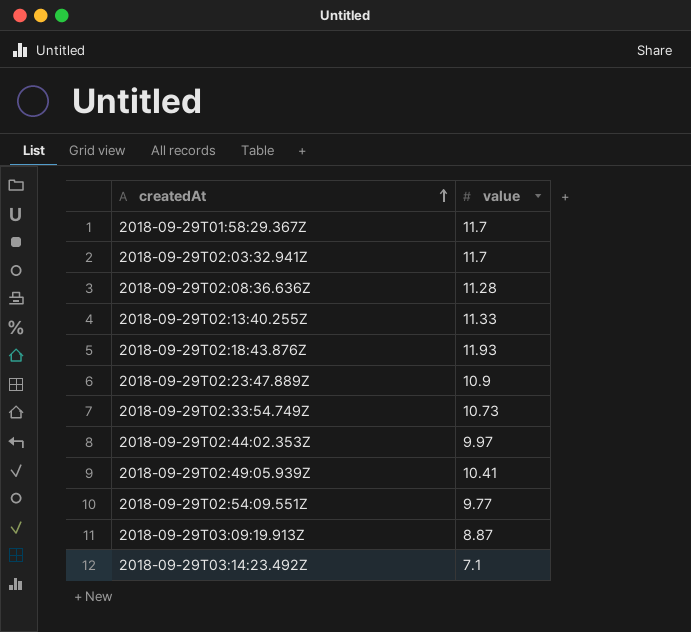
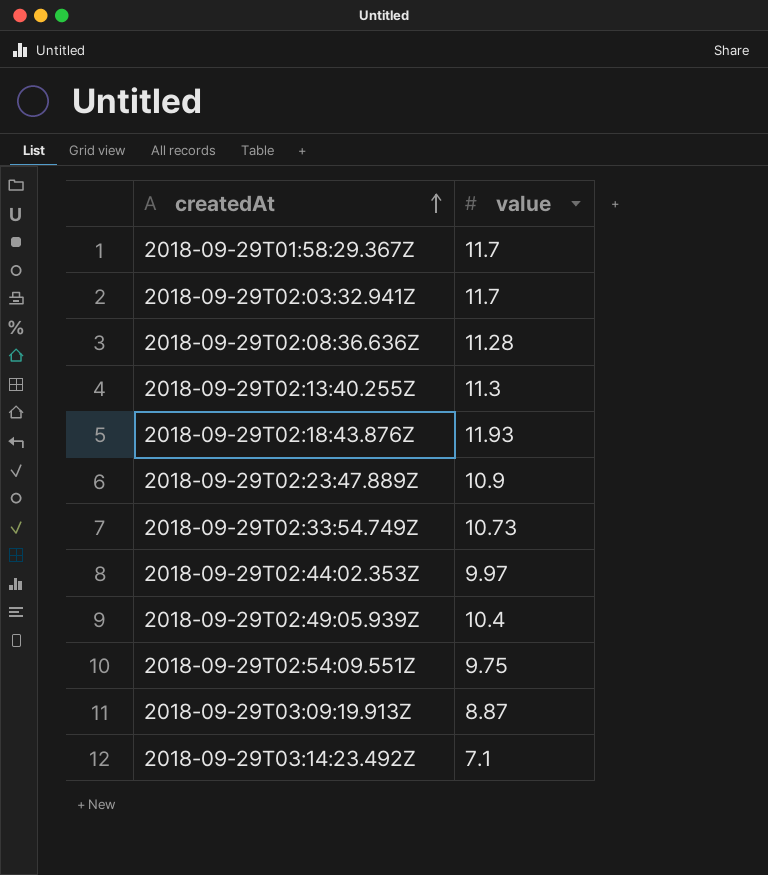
2018-09-29T02:13:40.255Z | value: 11.33 -> 11.3
2018-09-29T02:49:05.939Z | value: 10.41 -> 10.4
2018-09-29T02:54:09.551Z | value: 9.77 -> 9.75

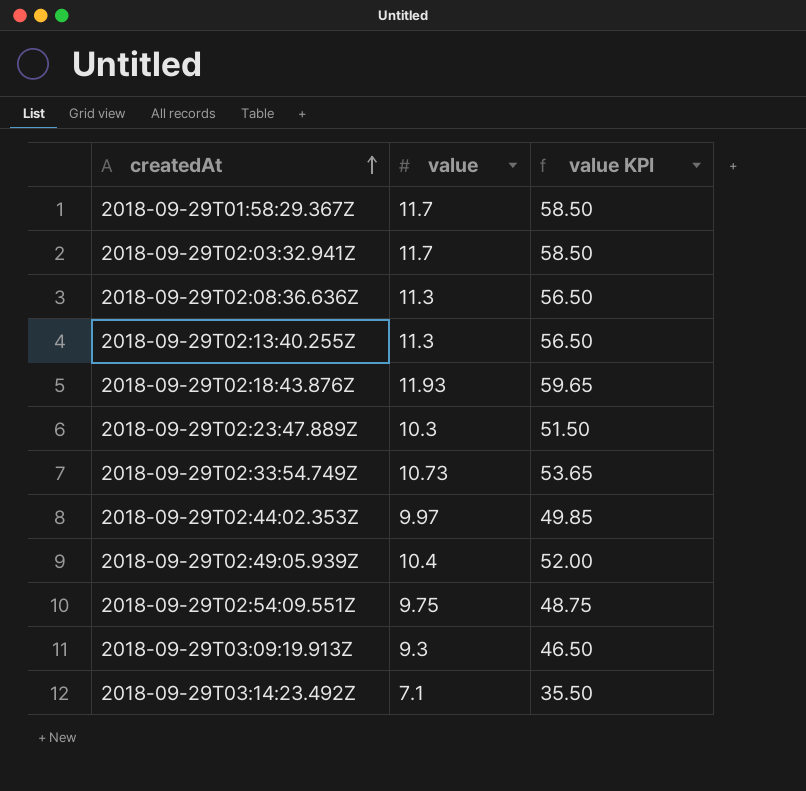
column value KPI | formula: none -> [value] * 5
2018-09-29T02:08:36.636Z | value: 11.28 -> 11.3
2018-09-29T02:23:47.889Z | value: 10.9 -> 10.3
2018-09-29T03:09:19.913Z | value: 8.87 -> 9.3

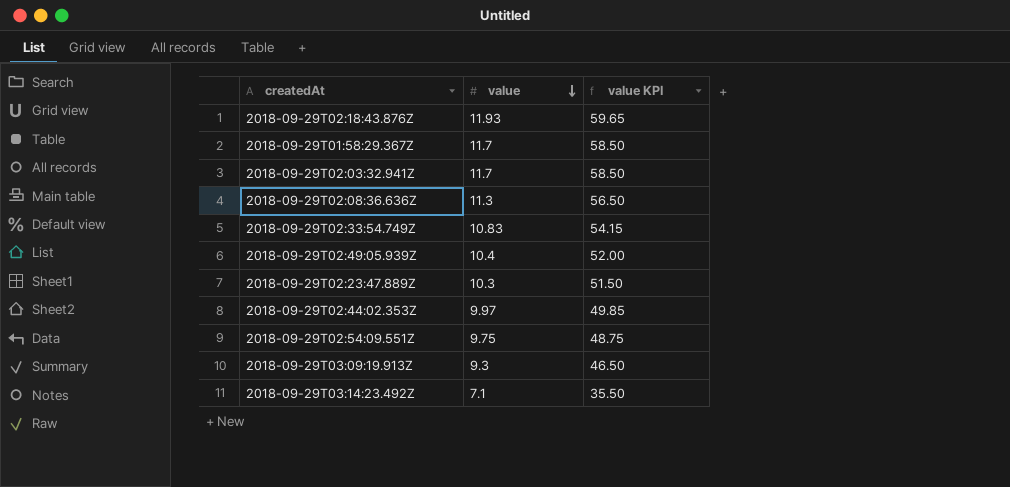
row order: createdAt ascending -> value descending
row 2018-09-29T02:13:40.255Z: 11.3 | 56.50 -> none
2018-09-29T02:33:54.749Z | value: 10.73 -> 10.83
2018-09-29T02:33:54.749Z | value KPI: 53.65 -> 54.15

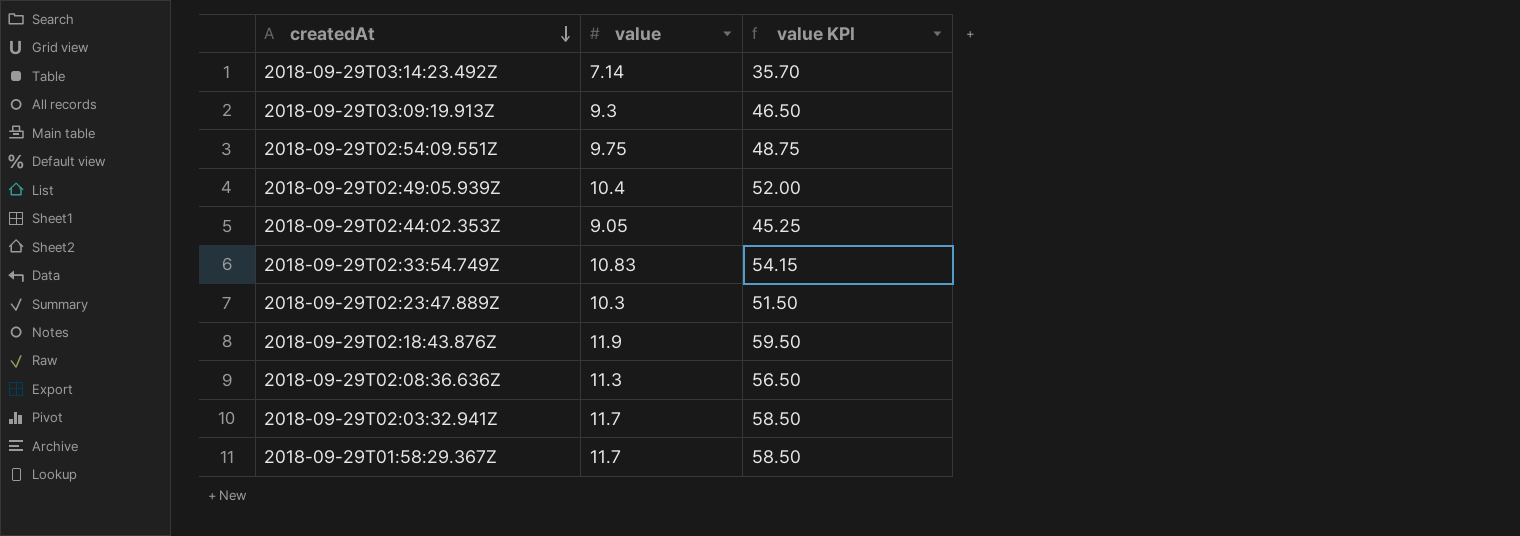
row order: value descending -> createdAt descending
2018-09-29T03:14:23.492Z | value: 7.1 -> 7.14
2018-09-29T03:14:23.492Z | value KPI: 35.50 -> 35.70
2018-09-29T02:44:02.353Z | value: 9.97 -> 9.05
2018-09-29T02:44:02.353Z | value KPI: 49.85 -> 45.25
2018-09-29T02:18:43.876Z | value: 11.93 -> 11.9
2018-09-29T02:18:43.876Z | value KPI: 59.65 -> 59.50

